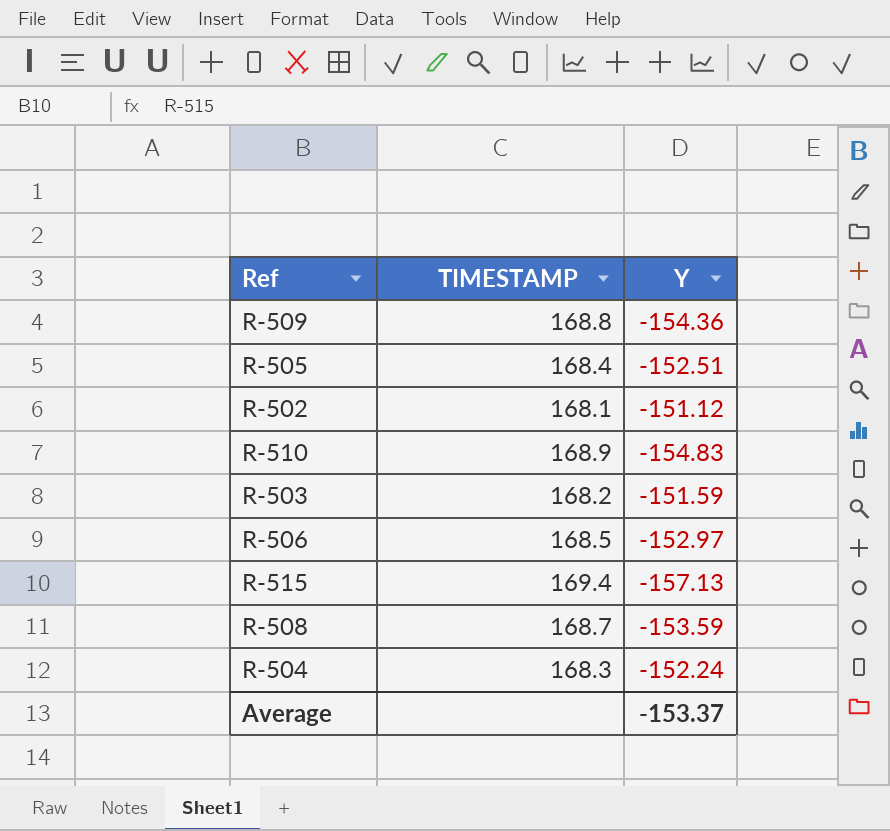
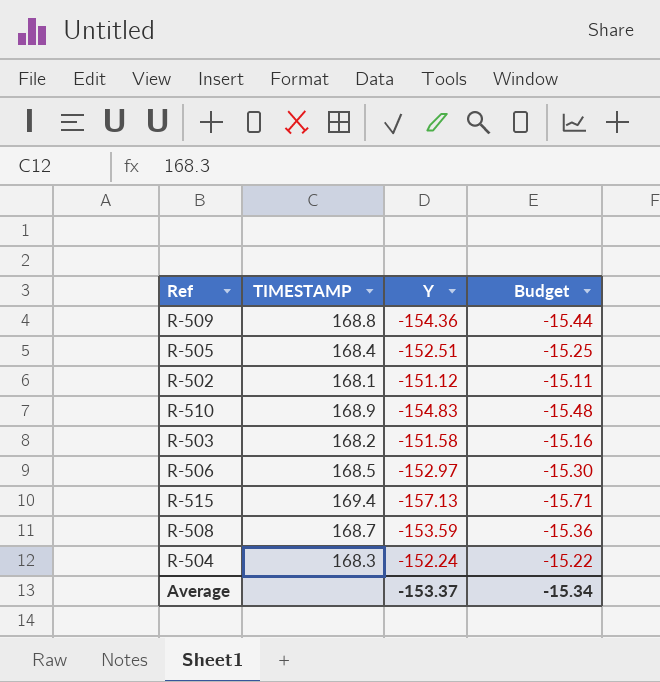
column Budget | formula: none -> [Y] * 0.1
R-503 | Y: -151.59 -> -151.58

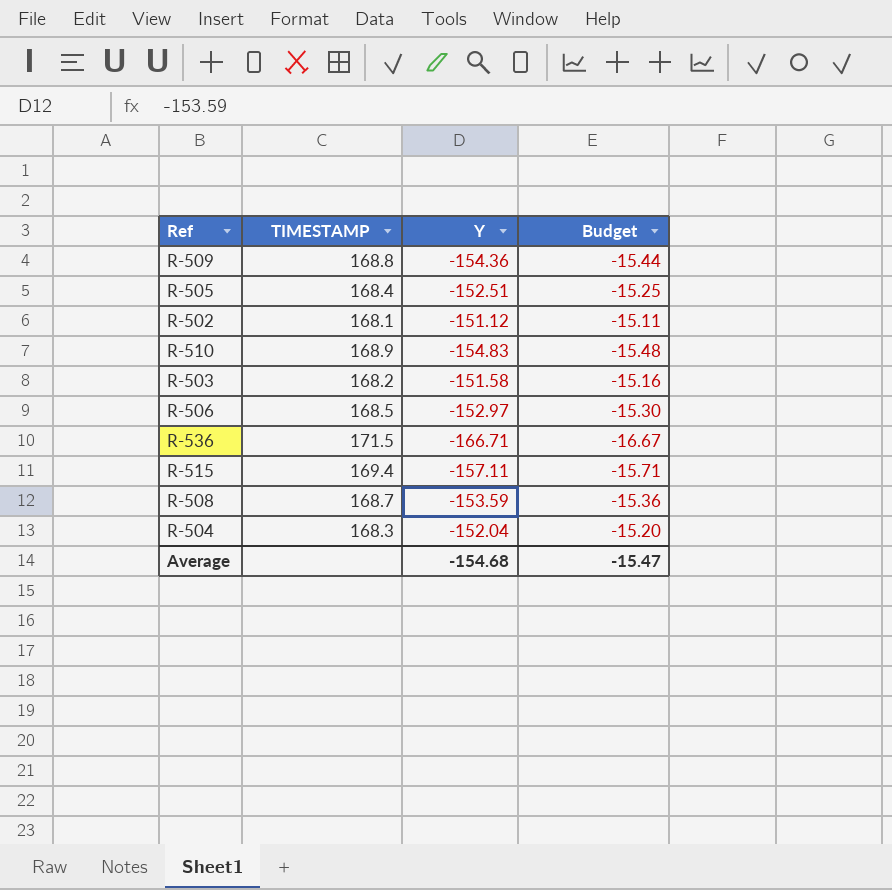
row R-536: none -> 171.5 | -166.71 | -16.67
R-515 | Y: -157.13 -> -157.11
R-504 | Y: -152.24 -> -152.04
R-504 | Budget: -15.22 -> -15.20
Average | Y: -153.37 -> -154.68
Average | Budget: -15.34 -> -15.47

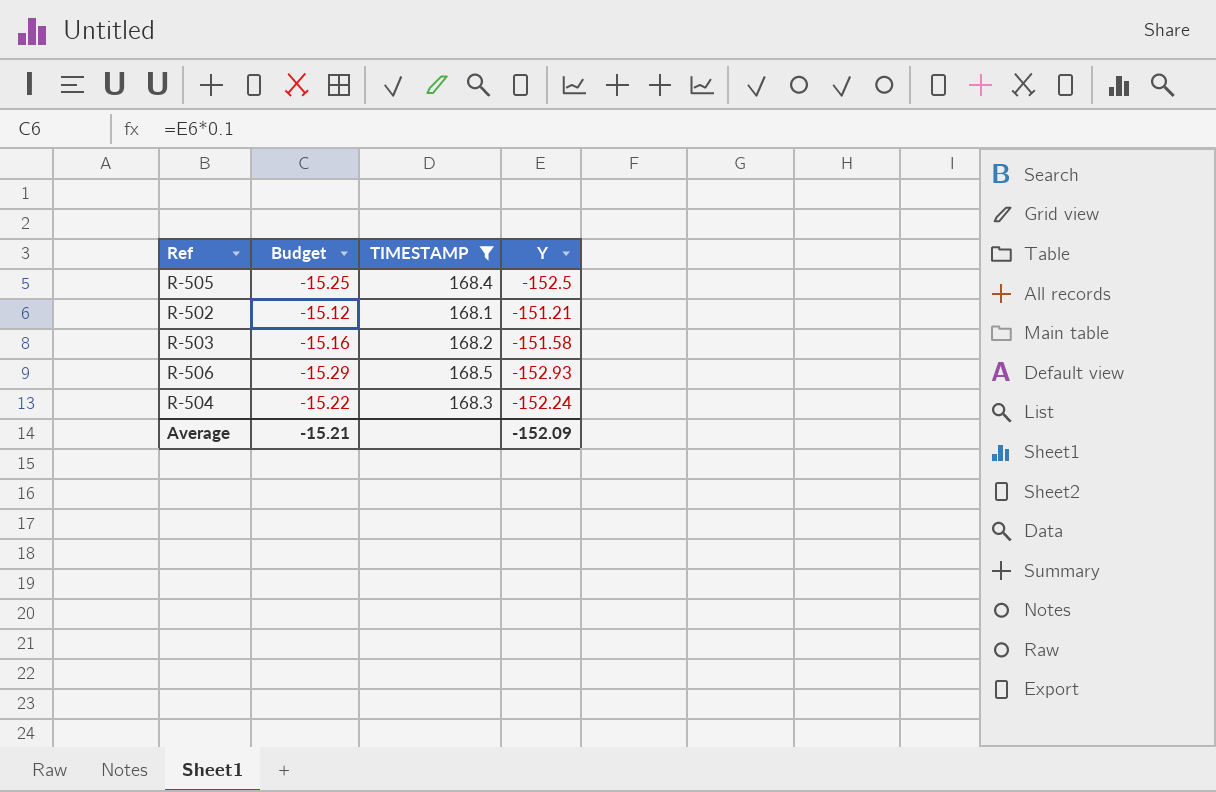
filter: none -> TIMESTAMP <= 168.5
column Budget | position: 4 -> 2
R-505 | Y: -152.51 -> -152.5
R-502 | Budget: -15.11 -> -15.12
R-502 | Y: -151.12 -> -151.21
R-506 | Budget: -15.30 -> -15.29
R-506 | Y: -152.97 -> -152.93
R-504 | Budget: -15.20 -> -15.22
R-504 | Y: -152.04 -> -152.24
Average | Budget: -15.47 -> -15.21
Average | Y: -154.68 -> -152.09

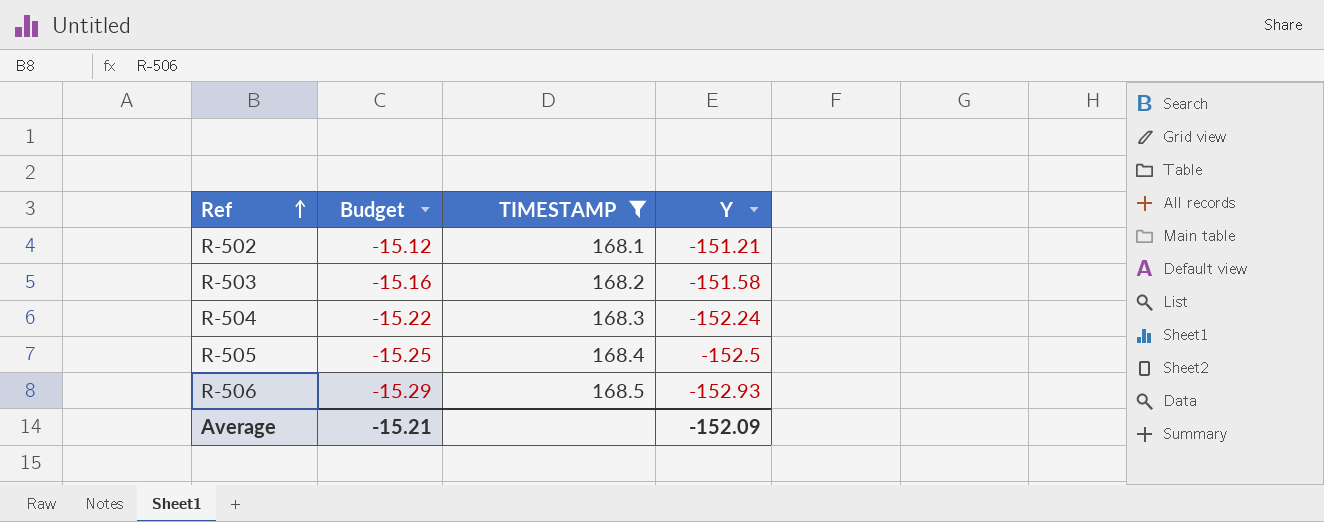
row order: none -> Ref ascending

